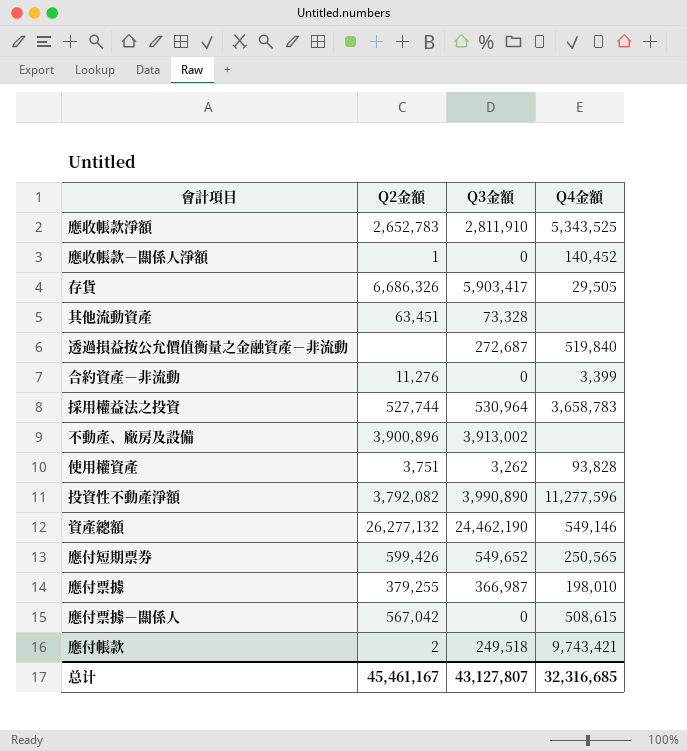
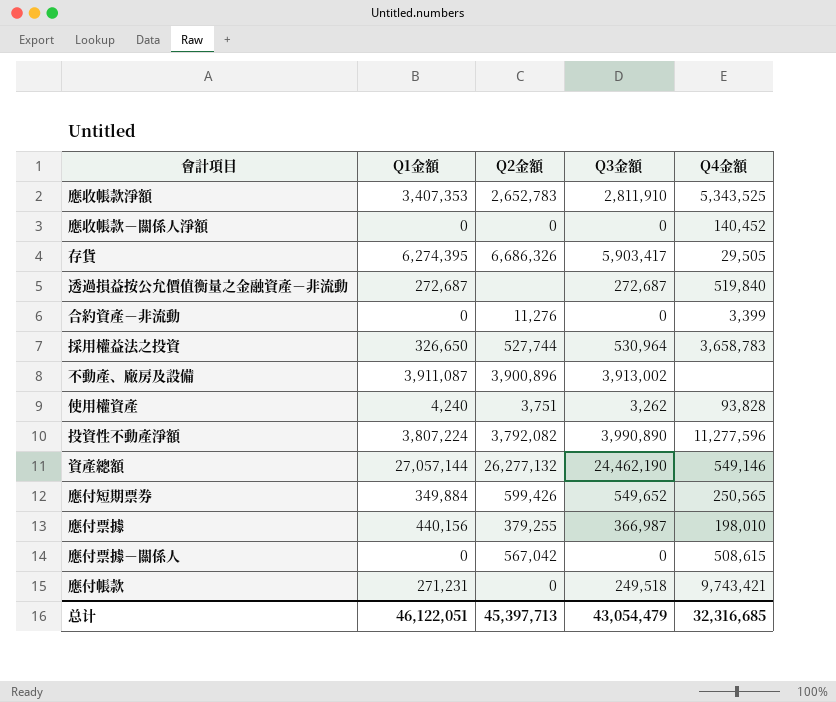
column Q1金額 | position: none -> 2
row 其他流動資產: 63,451 | 73,328 | none -> none
應收帳款－關係人淨額 | Q2金額: 1 -> 0
應付帳款 | Q2金額: 2 -> 0
总计 | Q2金額: 45,461,167 -> 45,397,713
总计 | Q3金額: 43,127,807 -> 43,054,479

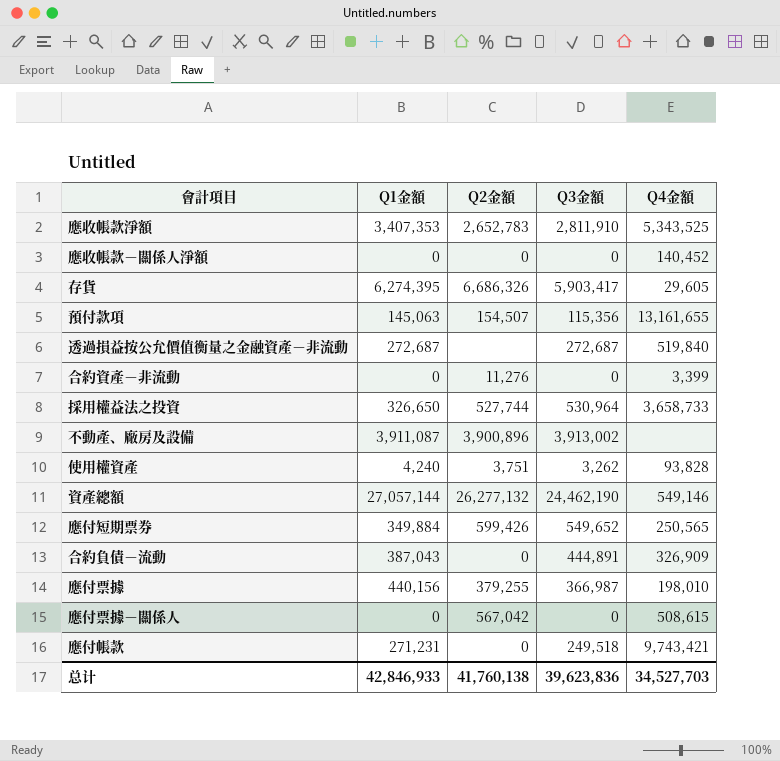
row 投資性不動產淨額: 3,807,224 | 3,792,082 | 3,990,890 | 11,277,596 -> none
存貨 | Q4金額: 29,505 -> 29,605
row 預付款項: none -> 145,063 | 154,507 | 115,356 | 13,161,655
採用權益法之投資 | Q4金額: 3,658,783 -> 3,658,733
row 合約負債－流動: none -> 387,043 | 0 | 444,891 | 326,909
总计 | Q1金額: 46,122,051 -> 42,846,933
总计 | Q2金額: 45,397,713 -> 41,760,138
总计 | Q3金額: 43,054,479 -> 39,623,836
总计 | Q4金額: 32,316,685 -> 34,527,703

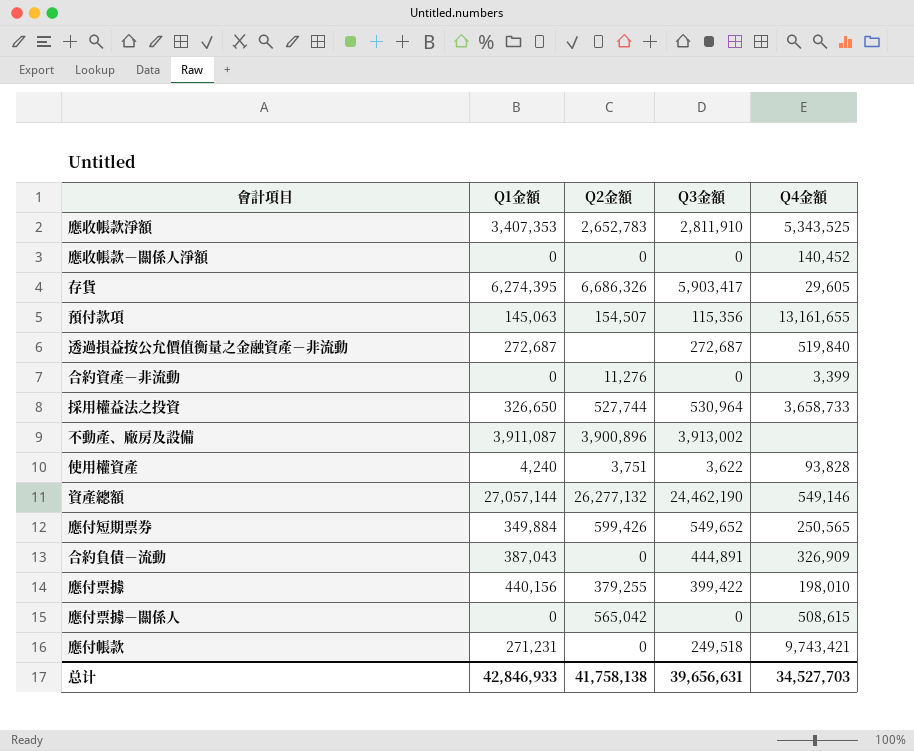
使用權資產 | Q3金額: 3,262 -> 3,622
應付票據 | Q3金額: 366,987 -> 399,422
應付票據－關係人 | Q2金額: 567,042 -> 565,042
总计 | Q2金額: 41,760,138 -> 41,758,138
总计 | Q3金額: 39,623,836 -> 39,656,631

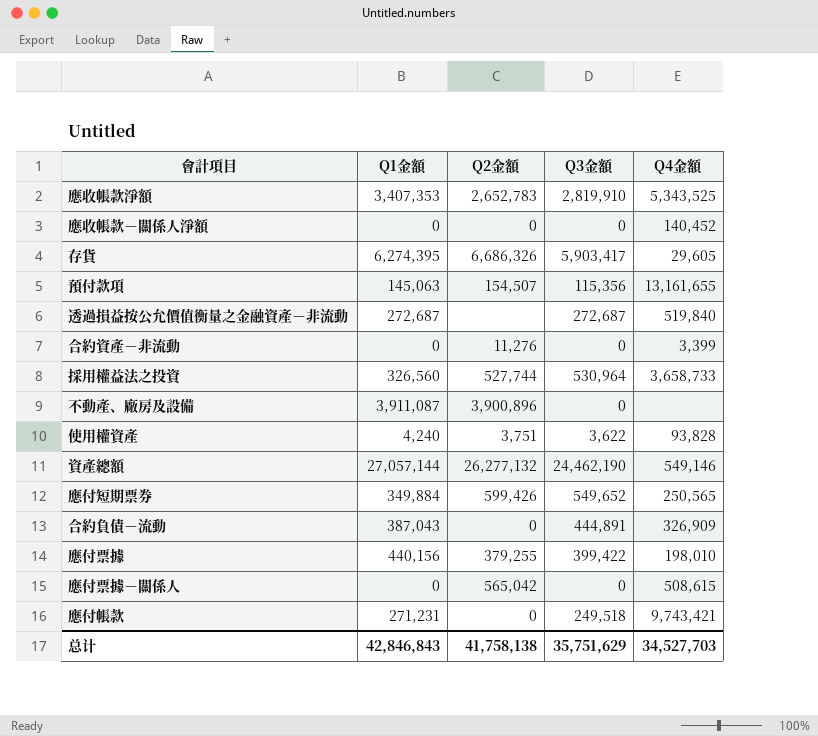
應收帳款淨額 | Q3金額: 2,811,910 -> 2,819,910
採用權益法之投資 | Q1金額: 326,650 -> 326,560
不動產、廠房及設備 | Q3金額: 3,913,002 -> 0
总计 | Q1金額: 42,846,933 -> 42,846,843
总计 | Q3金額: 39,656,631 -> 35,751,629

